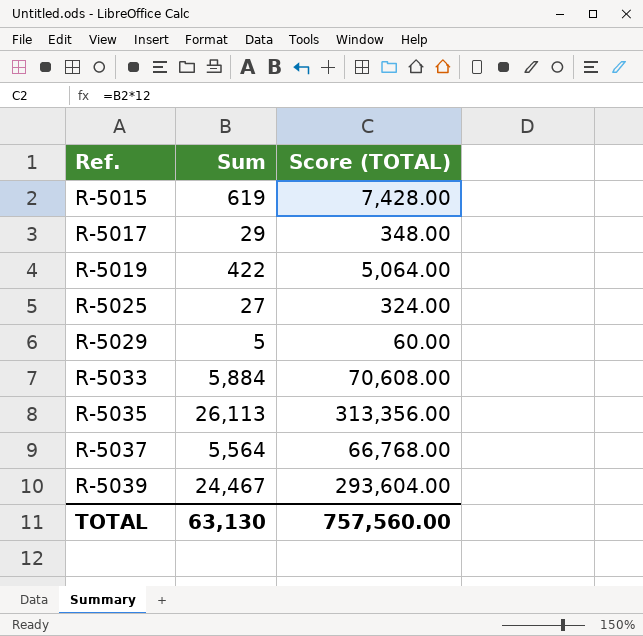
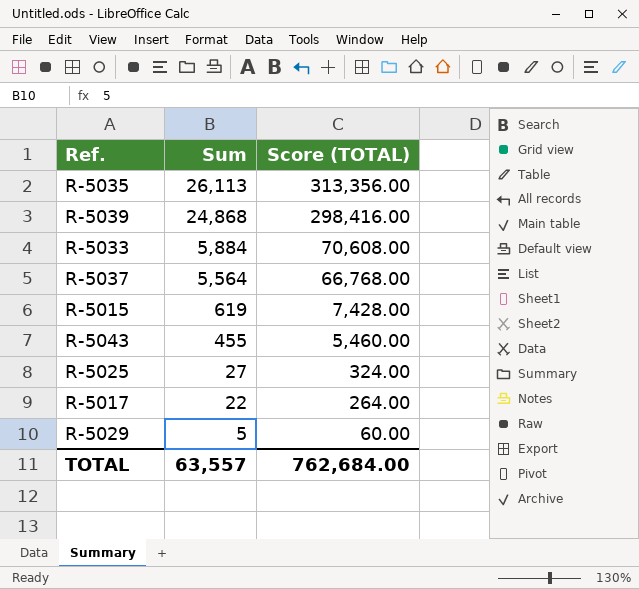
row order: Ref. ascending -> Sum descending
row R-5019: 422 | 5,064.00 -> none
R-5039 | Sum: 24,467 -> 24,868
R-5039 | Score (TOTAL): 293,604.00 -> 298,416.00
row R-5043: none -> 455 | 5,460.00
R-5017 | Sum: 29 -> 22
R-5017 | Score (TOTAL): 348.00 -> 264.00
TOTAL | Sum: 63,130 -> 63,557
TOTAL | Score (TOTAL): 757,560.00 -> 762,684.00

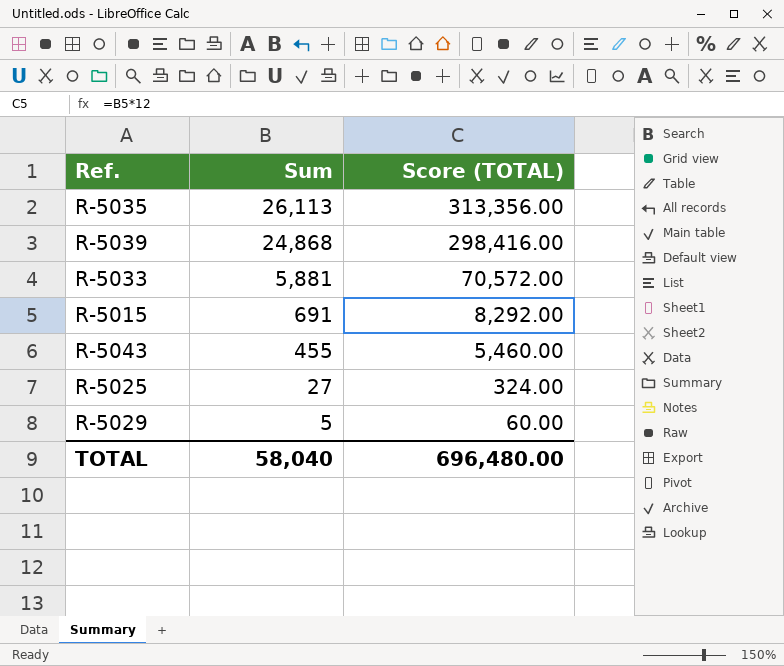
row R-5037: 5,564 | 66,768.00 -> none
row R-5017: 22 | 264.00 -> none
R-5033 | Sum: 5,884 -> 5,881
R-5033 | Score (TOTAL): 70,608.00 -> 70,572.00
R-5015 | Sum: 619 -> 691
R-5015 | Score (TOTAL): 7,428.00 -> 8,292.00
TOTAL | Sum: 63,557 -> 58,040
TOTAL | Score (TOTAL): 762,684.00 -> 696,480.00

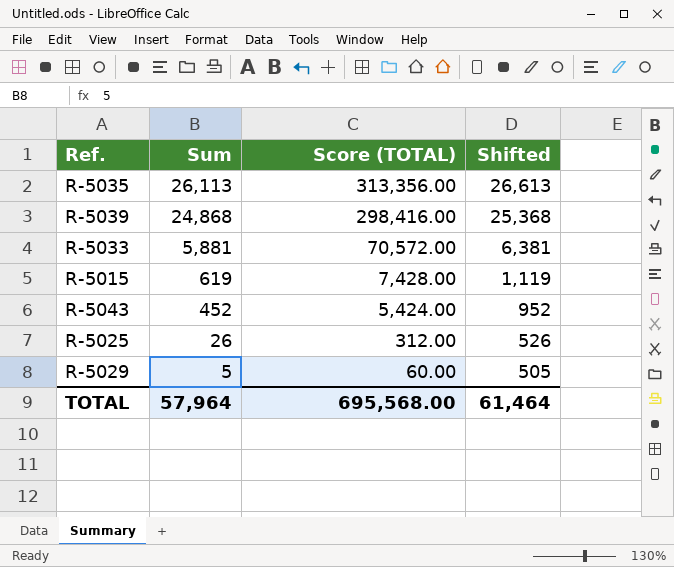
column Shifted | formula: none -> [Sum] + 500
R-5015 | Sum: 691 -> 619
R-5015 | Score (TOTAL): 8,292.00 -> 7,428.00
R-5043 | Sum: 455 -> 452
R-5043 | Score (TOTAL): 5,460.00 -> 5,424.00
R-5025 | Sum: 27 -> 26
R-5025 | Score (TOTAL): 324.00 -> 312.00
TOTAL | Sum: 58,040 -> 57,964
TOTAL | Score (TOTAL): 696,480.00 -> 695,568.00

